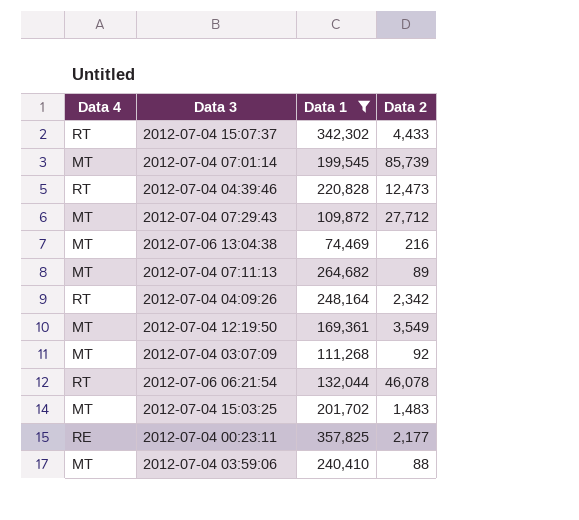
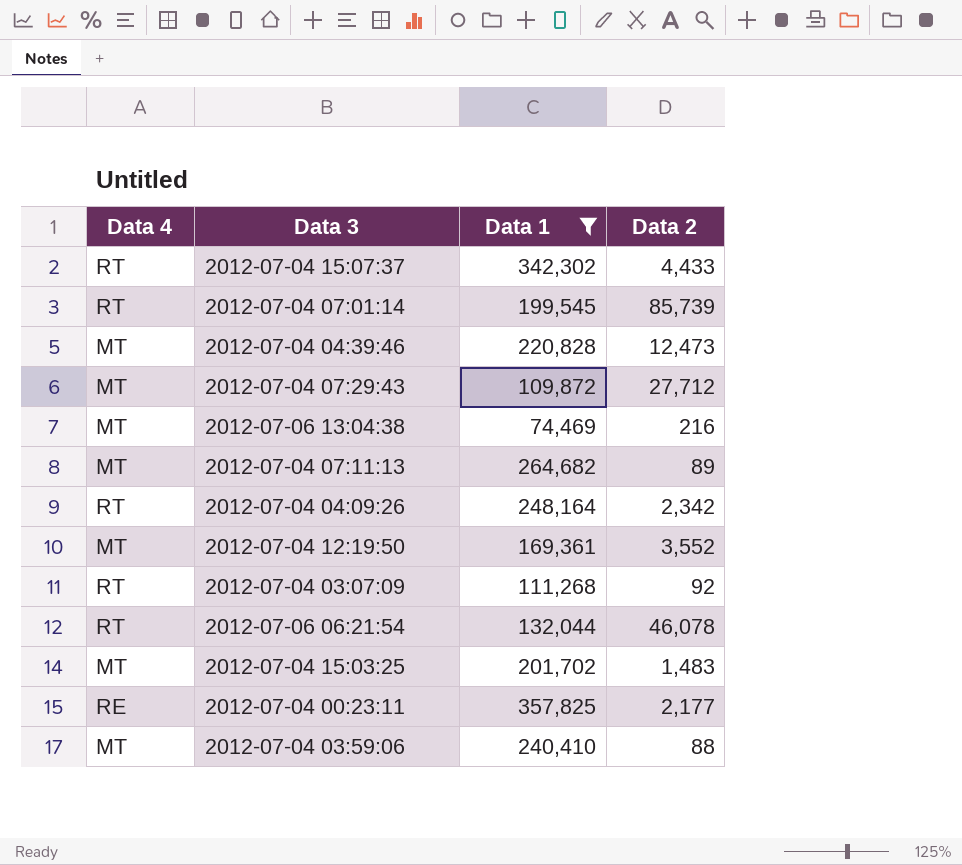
2012-07-04 07:01:14 | Data 4: MT -> RT
2012-07-04 04:39:46 | Data 4: RT -> MT
2012-07-04 12:19:50 | Data 2: 3,549 -> 3,552
2012-07-04 03:07:09 | Data 4: MT -> RT

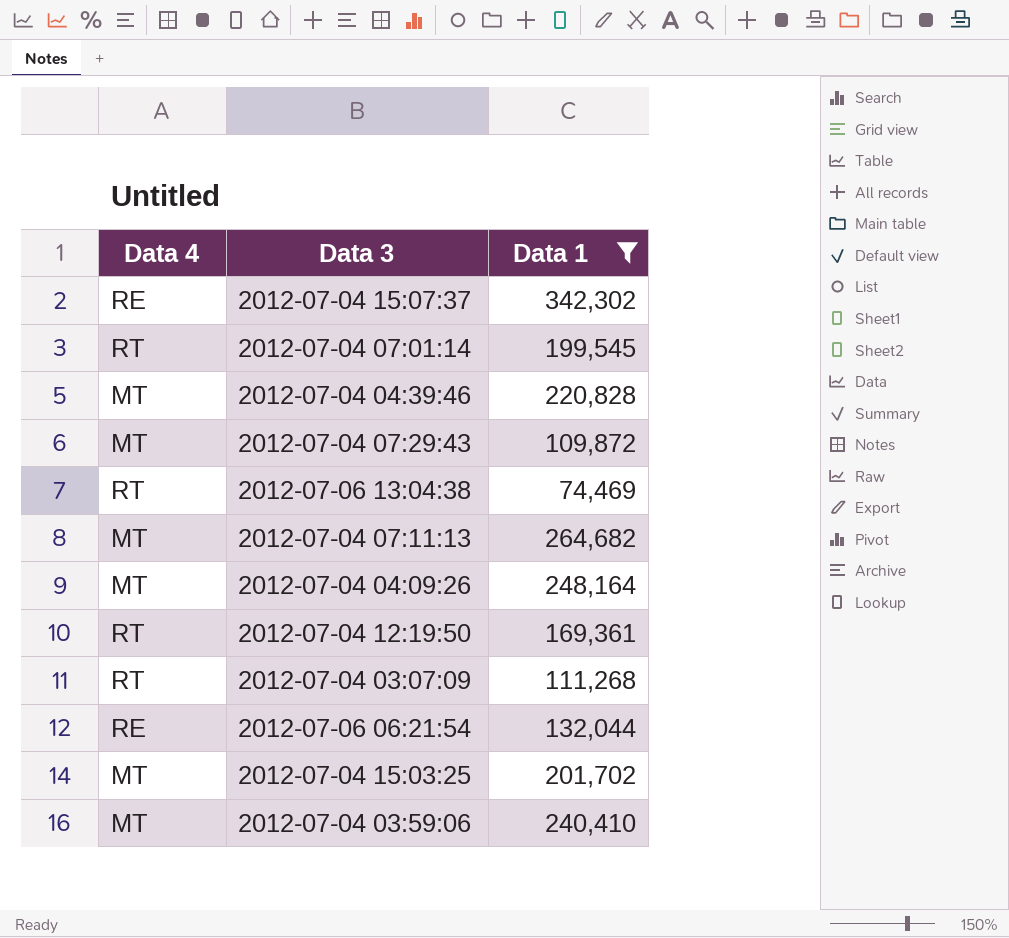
column Data 2 | position: 4 -> none
row 2012-07-04 00:23:11: RE | 357,825 | 2,177 -> none
2012-07-04 15:07:37 | Data 4: RT -> RE
2012-07-06 13:04:38 | Data 4: MT -> RT
2012-07-04 04:09:26 | Data 4: RT -> MT
2012-07-04 12:19:50 | Data 4: MT -> RT
2012-07-06 06:21:54 | Data 4: RT -> RE

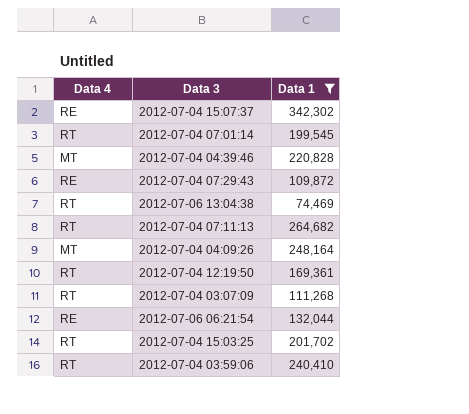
2012-07-04 07:29:43 | Data 4: MT -> RE
2012-07-04 07:11:13 | Data 4: MT -> RT
2012-07-04 15:03:25 | Data 4: MT -> RT
2012-07-04 03:59:06 | Data 4: MT -> RT

